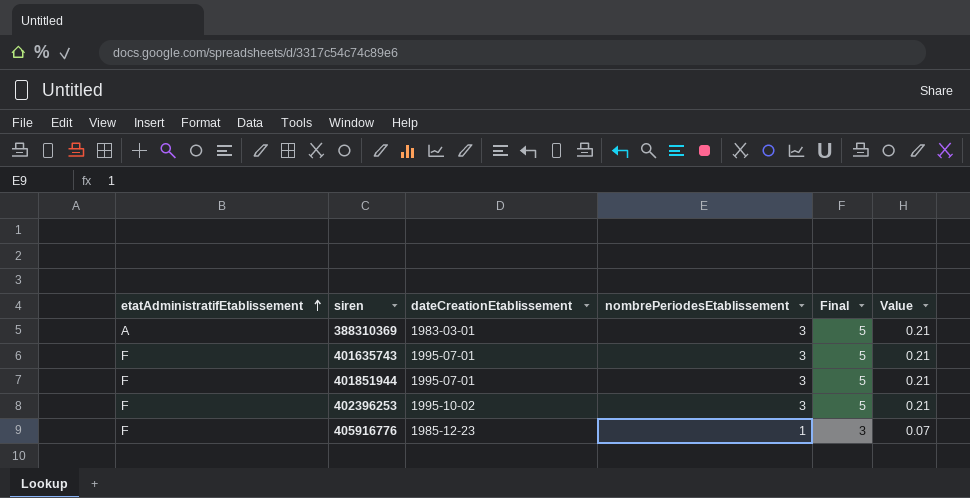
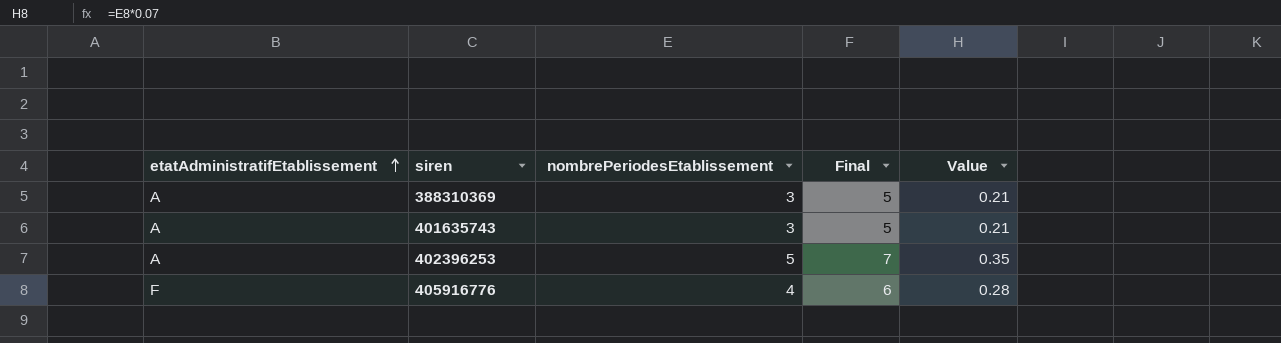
column dateCreationEtablissement | position: 3 -> none
row 401851944: F | 1995-07-01 | 3 | 5 | 0.21 -> none
401635743 | etatAdministratifEtablissement: F -> A
402396253 | etatAdministratifEtablissement: F -> A
402396253 | nombrePeriodesEtablissement: 3 -> 5
402396253 | Final: 5 -> 7
402396253 | Value: 0.21 -> 0.35
405916776 | nombrePeriodesEtablissement: 1 -> 4
405916776 | Final: 3 -> 6
405916776 | Value: 0.07 -> 0.28

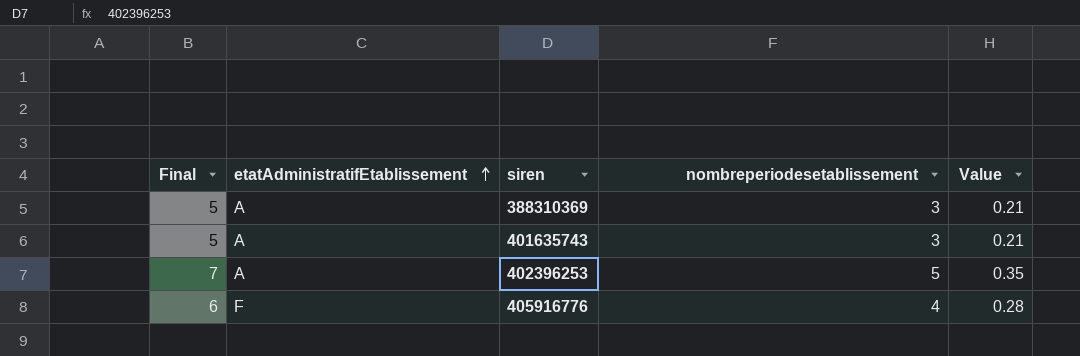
column Final | position: 4 -> 1
column name: nombrePeriodesEtablissement -> nombreperiodesetablissement

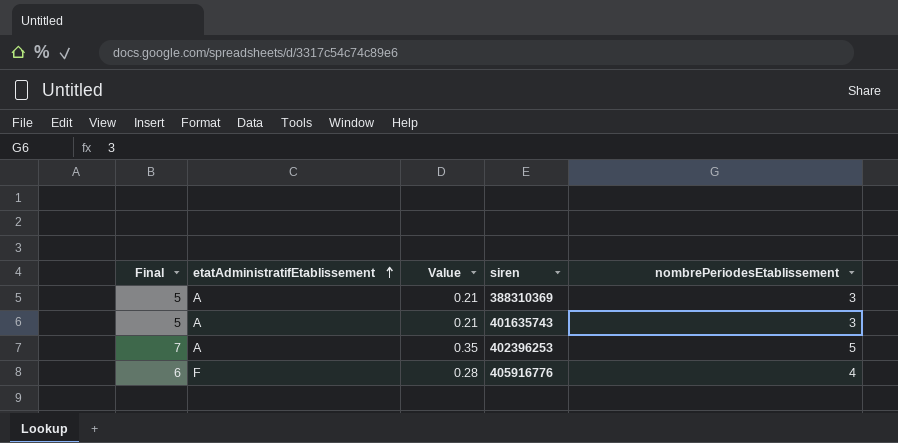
column Value | position: 5 -> 3
column name: nombreperiodesetablissement -> nombrePeriodesEtablissement

